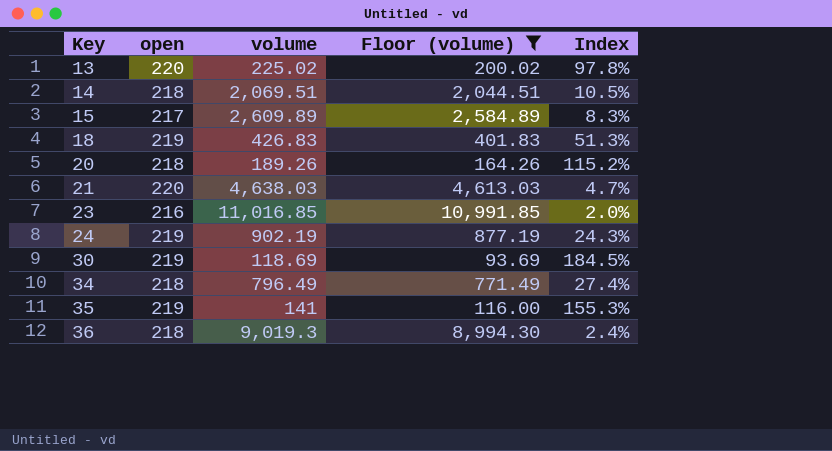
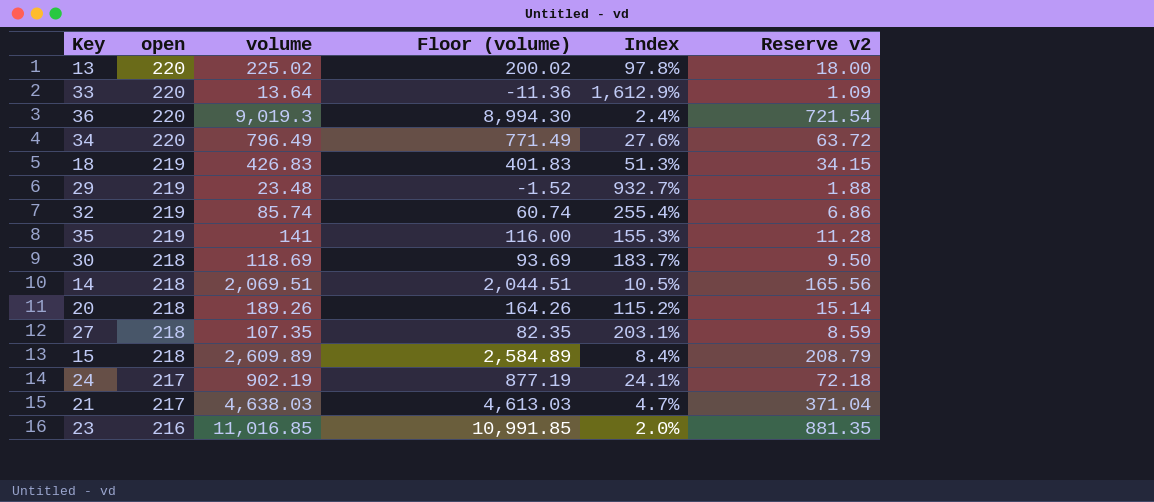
filter: Floor (volume) >= 93.69 -> none
row order: Key ascending -> open descending
column Reserve v2 | formula: none -> [volume] * 0.08
36 | open: 218 -> 220
34 | open: 218 -> 220
34 | Index: 27.4% -> 27.6%
30 | open: 219 -> 218
30 | Index: 184.5% -> 183.7%
15 | open: 217 -> 218
15 | Index: 8.3% -> 8.4%
24 | open: 219 -> 217
24 | Index: 24.3% -> 24.1%
21 | open: 220 -> 217

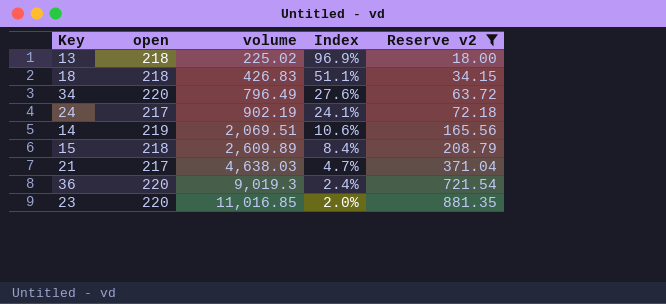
filter: none -> Reserve v2 >= 18.00
row order: open descending -> volume ascending
column Floor (volume) | formula: [volume] - 25 -> none
13 | open: 220 -> 218
13 | Index: 97.8% -> 96.9%
18 | open: 219 -> 218
18 | Index: 51.3% -> 51.1%
14 | open: 218 -> 219
14 | Index: 10.5% -> 10.6%
23 | open: 216 -> 220

